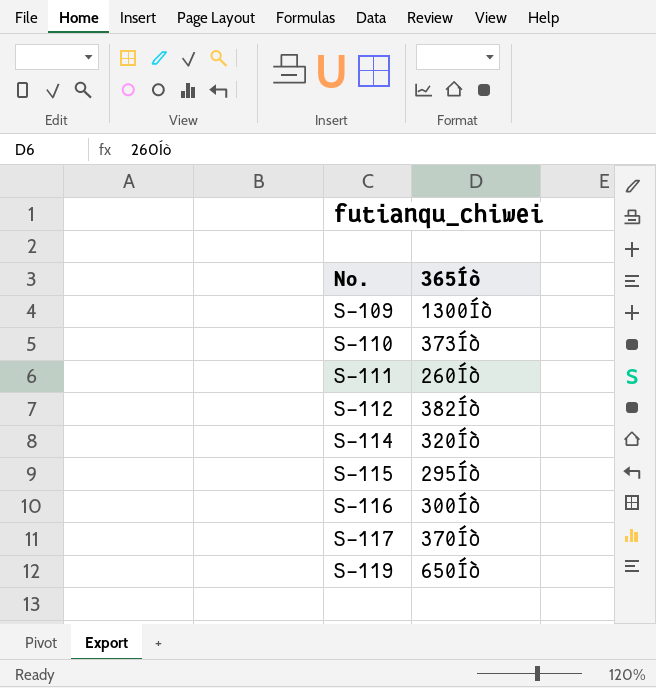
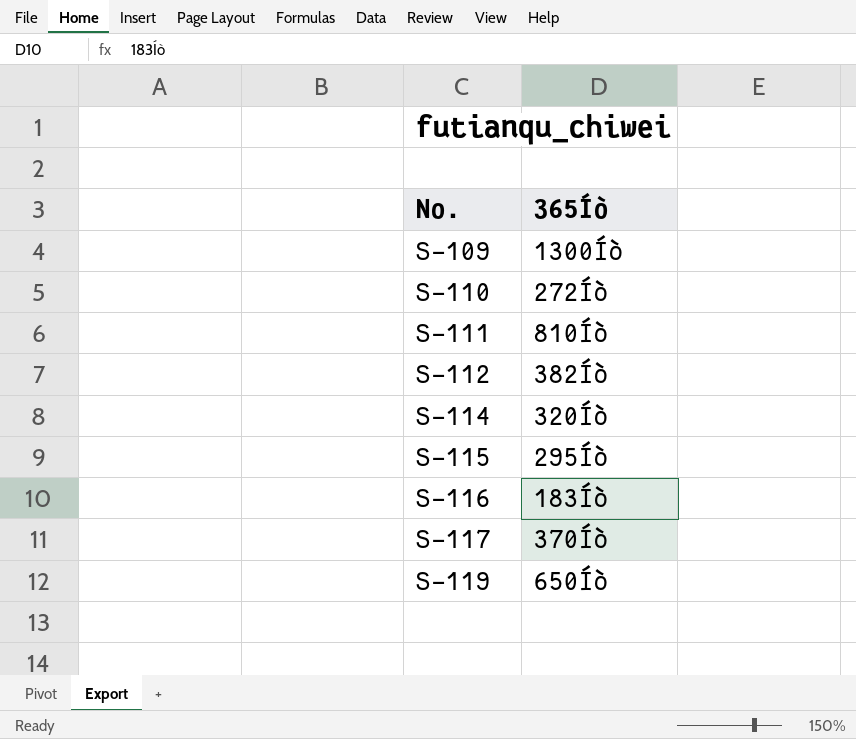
S-110 | 365Íò: 373Íò -> 272Íò
S-111 | 365Íò: 260Íò -> 810Íò
S-116 | 365Íò: 300Íò -> 183Íò

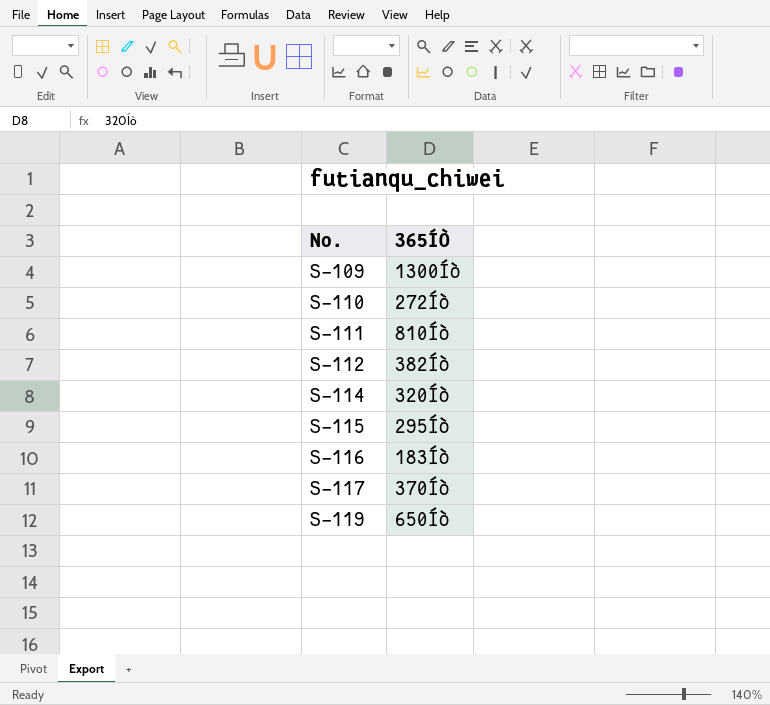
column name: 365Íò -> 365ÍÒ

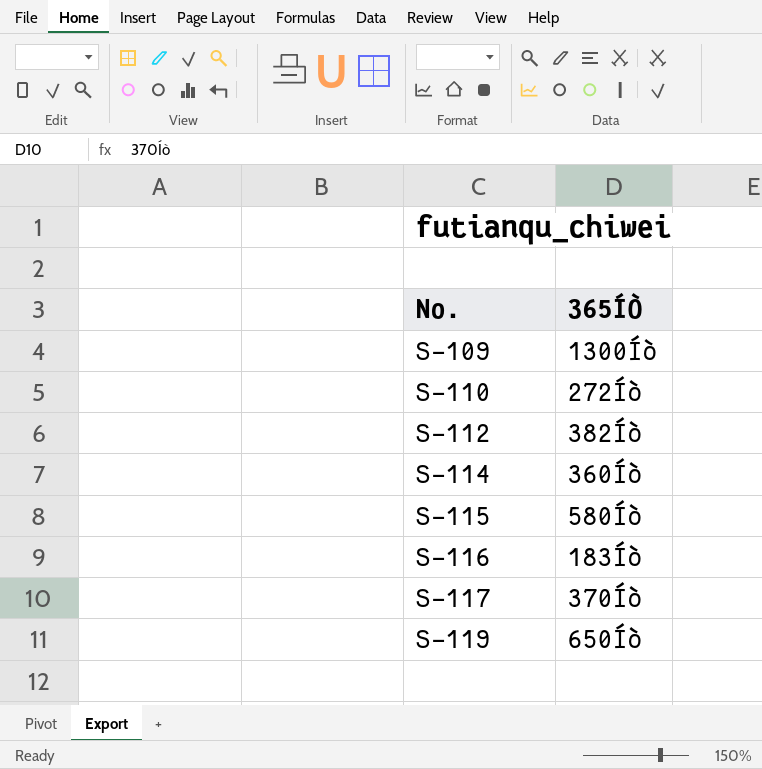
row S-111: 810Íò -> none
S-114 | 365ÍÒ: 320Íò -> 360Íò
S-115 | 365ÍÒ: 295Íò -> 580Íò

